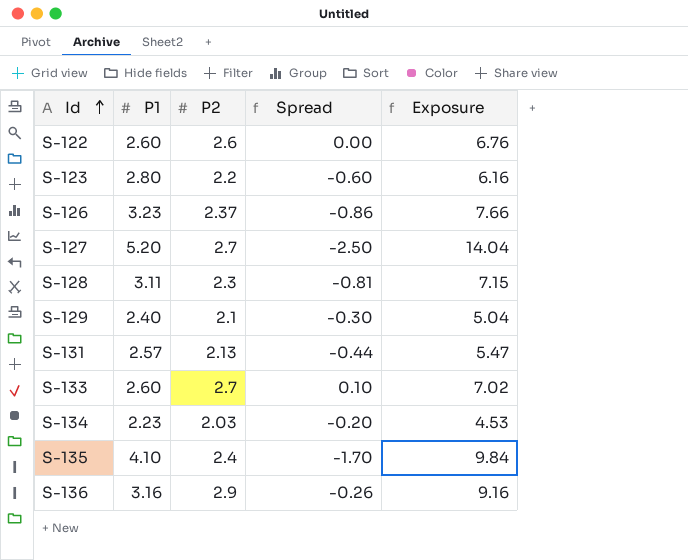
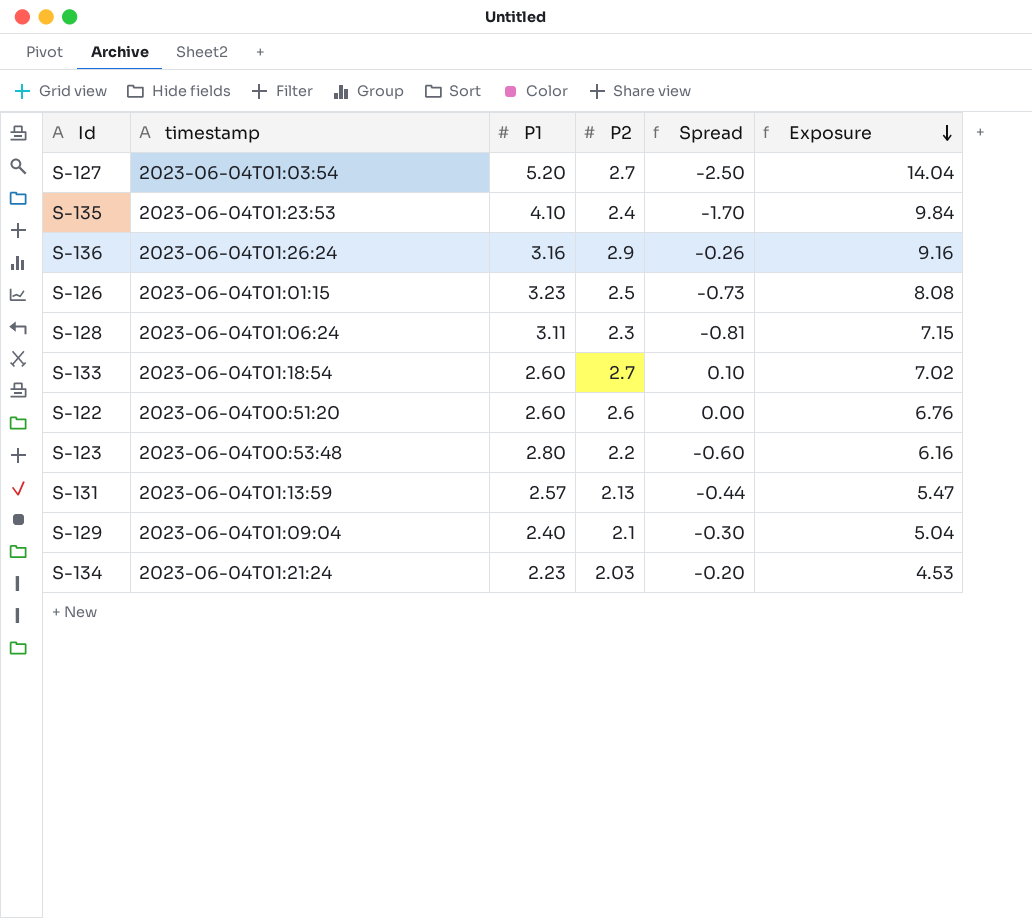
row order: Id ascending -> Exposure descending
column timestamp | position: none -> 2
S-126 | P2: 2.37 -> 2.5
S-126 | Spread: -0.86 -> -0.73
S-126 | Exposure: 7.66 -> 8.08

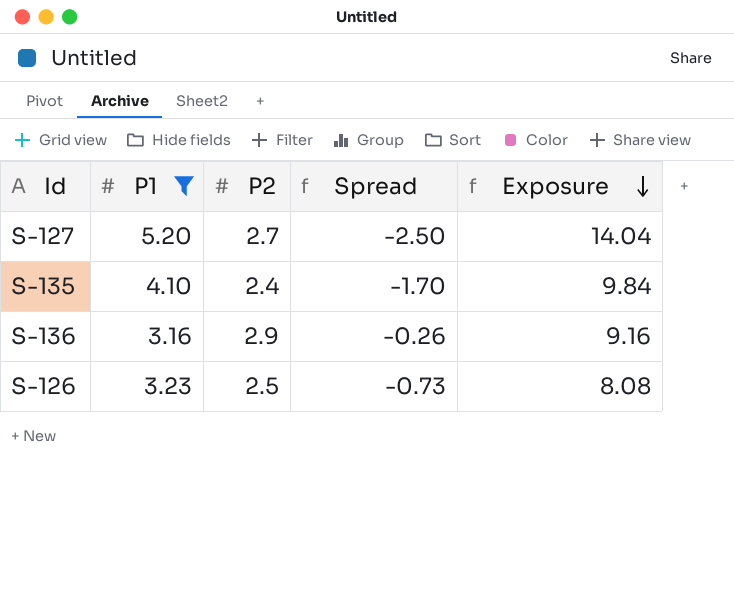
filter: none -> P1 >= 3.16
column timestamp | position: 2 -> none

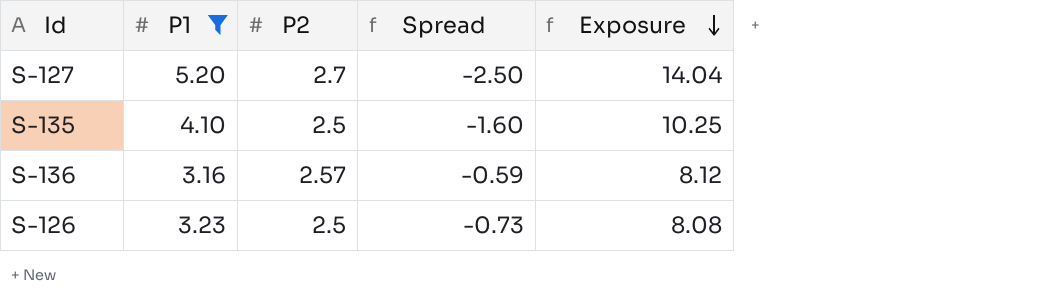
S-135 | P2: 2.4 -> 2.5
S-135 | Spread: -1.70 -> -1.60
S-135 | Exposure: 9.84 -> 10.25
S-136 | P2: 2.9 -> 2.57
S-136 | Spread: -0.26 -> -0.59
S-136 | Exposure: 9.16 -> 8.12

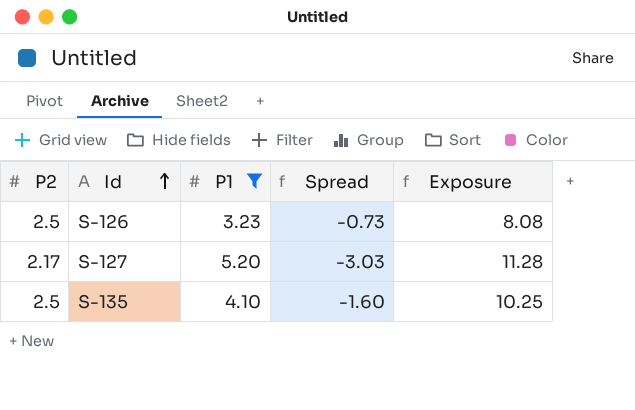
row order: Exposure descending -> Id ascending
column P2 | position: 3 -> 1
row S-136: 3.16 | 2.57 | -0.59 | 8.12 -> none
S-127 | P2: 2.7 -> 2.17
S-127 | Spread: -2.50 -> -3.03
S-127 | Exposure: 14.04 -> 11.28

